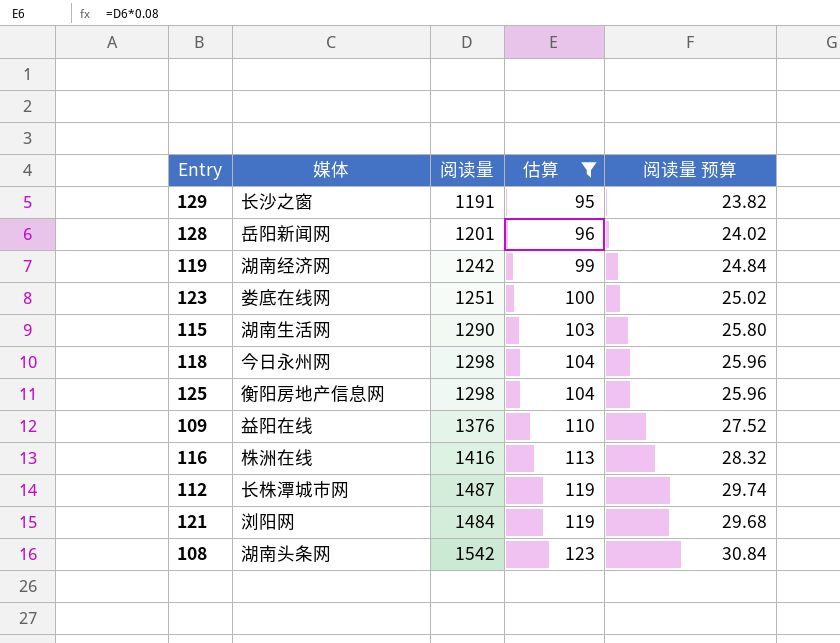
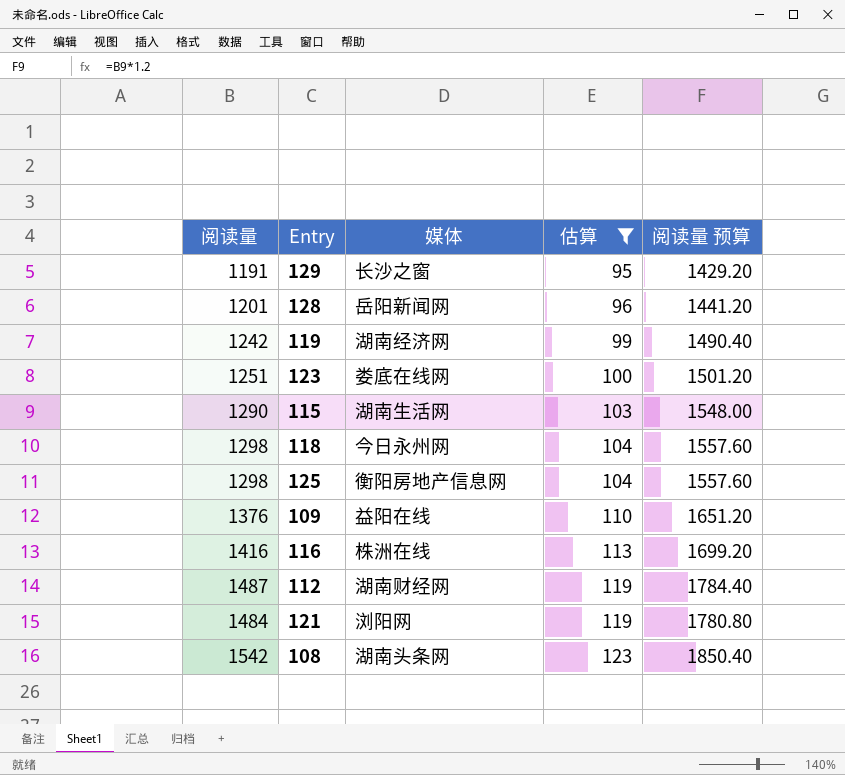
column 阅读量 | position: 3 -> 1
column 阅读量 预算 | formula: [阅读量] * 0.02 -> [阅读量] * 1.2
112 | 媒体: 长株潭城市网 -> 湖南财经网

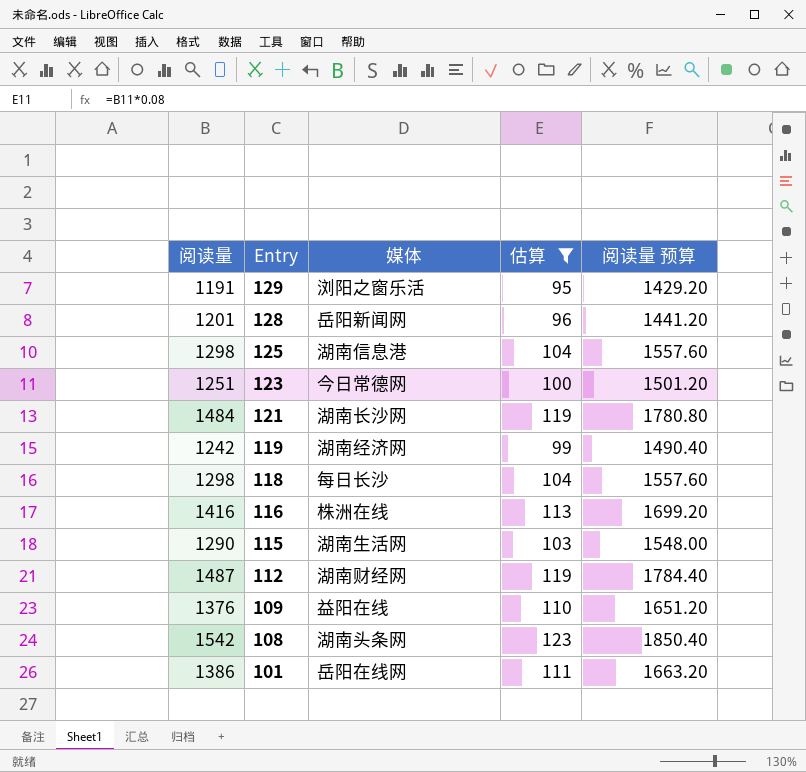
row order: 估算 ascending -> Entry descending
129 | 媒体: 长沙之窗 -> 浏阳之窗乐活
125 | 媒体: 衡阳房地产信息网 -> 湖南信息港
123 | 媒体: 娄底在线网 -> 今日常德网
121 | 媒体: 浏阳网 -> 湖南长沙网
118 | 媒体: 今日永州网 -> 每日长沙
row 101: none -> 1386 | 岳阳在线网 | 111 | 1663.20

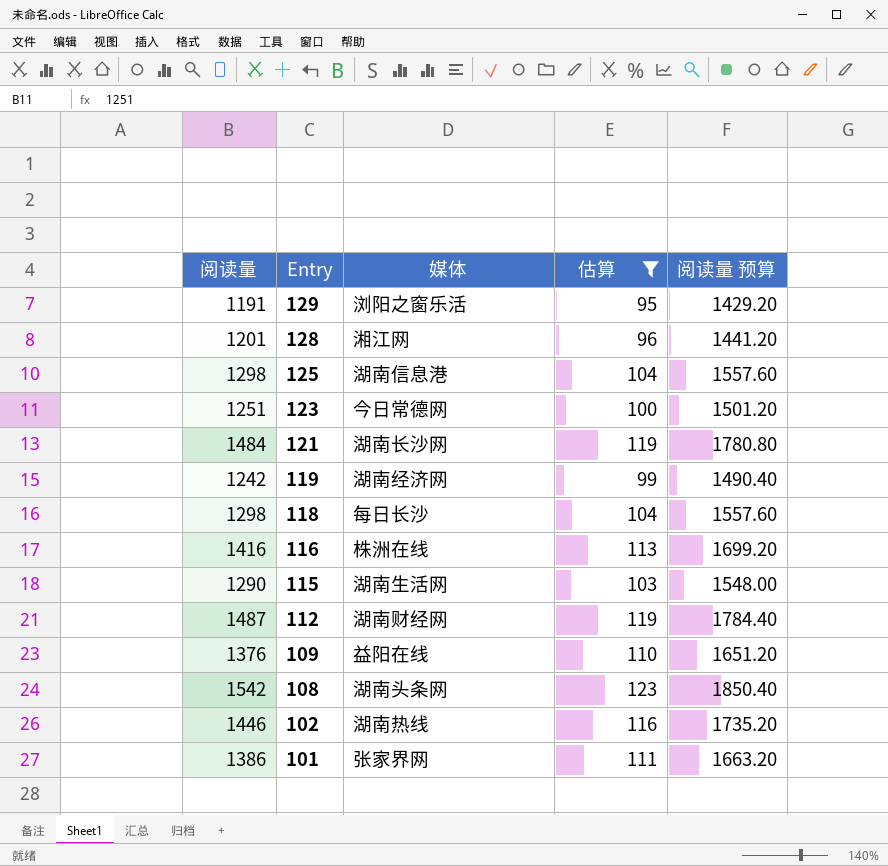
128 | 媒体: 岳阳新闻网 -> 湘江网
row 102: none -> 1446 | 湖南热线 | 116 | 1735.20
101 | 媒体: 岳阳在线网 -> 张家界网

